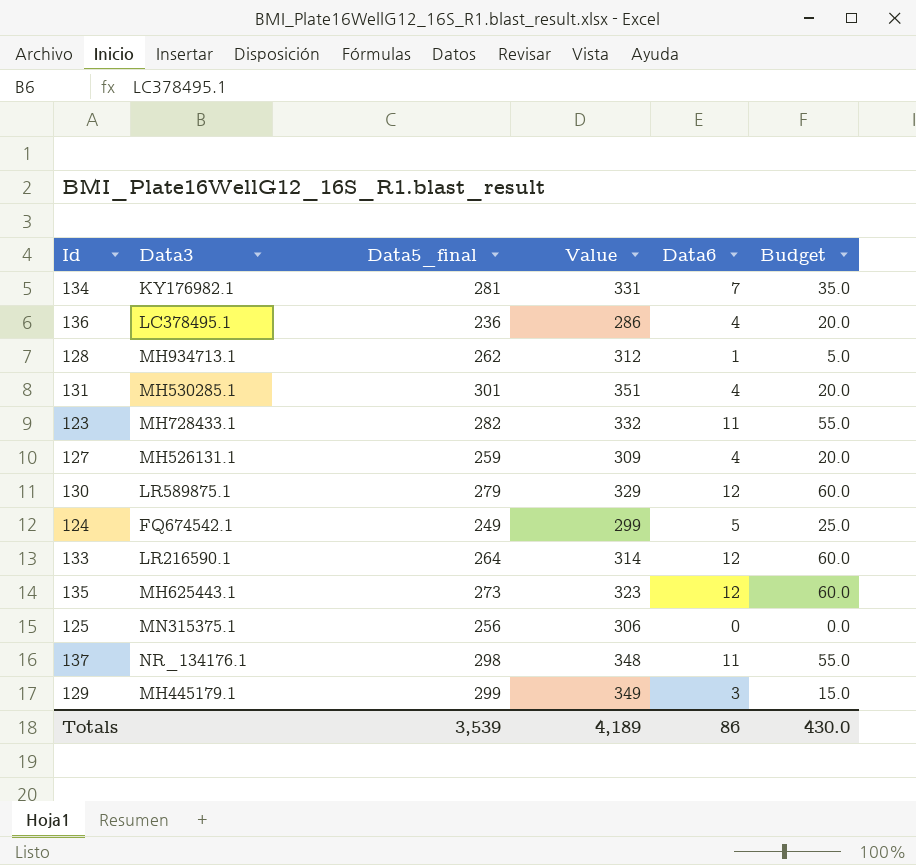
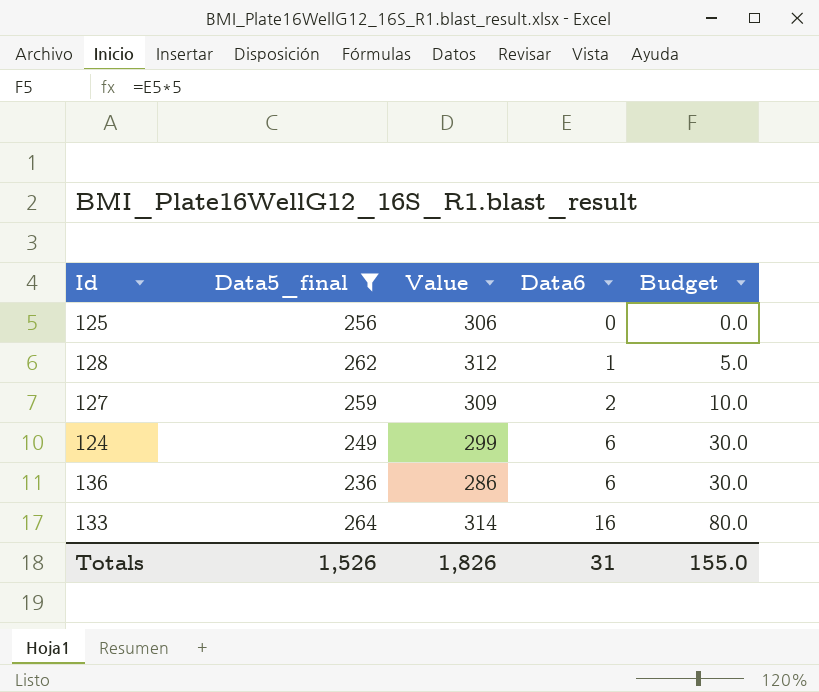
filter: none -> Data5_final <= 264
row order: none -> Data6 ascending
column Data3 | position: 2 -> none
127 | Data6: 4 -> 2
127 | Budget: 20.0 -> 10.0
124 | Data6: 5 -> 6
124 | Budget: 25.0 -> 30.0
136 | Data6: 4 -> 6
136 | Budget: 20.0 -> 30.0
133 | Data6: 12 -> 16
133 | Budget: 60.0 -> 80.0
Totals | Data5_final: 3,539 -> 1,526
Totals | Value: 4,189 -> 1,826
Totals | Data6: 86 -> 31
Totals | Budget: 430.0 -> 155.0

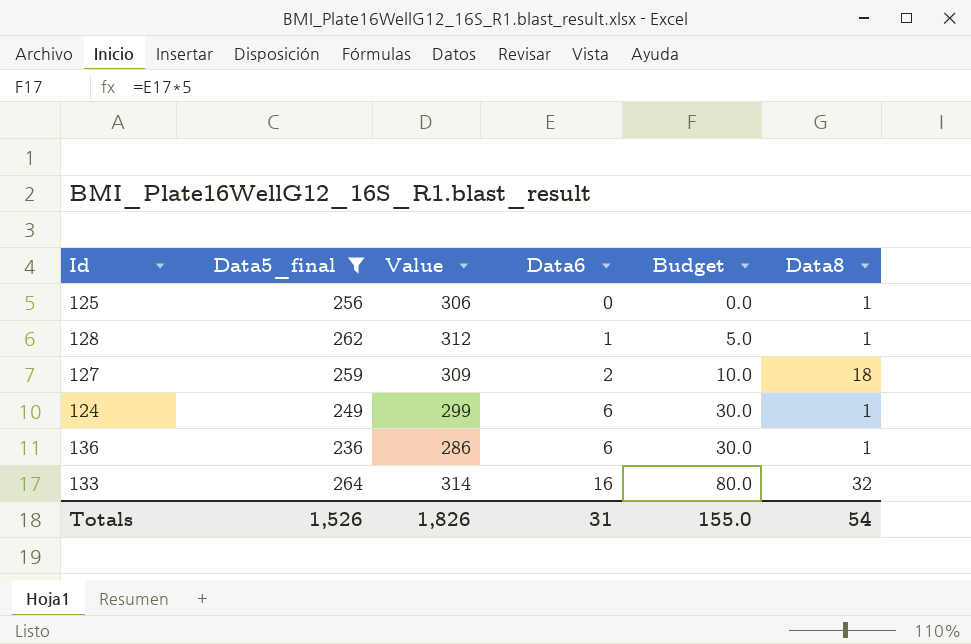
column Data8 | position: none -> 6

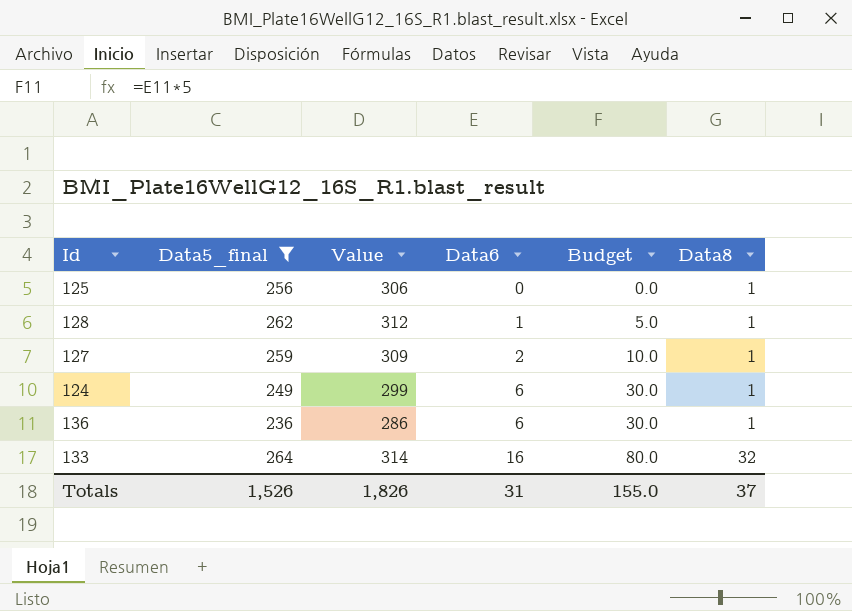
127 | Data8: 18 -> 1
Totals | Data8: 54 -> 37

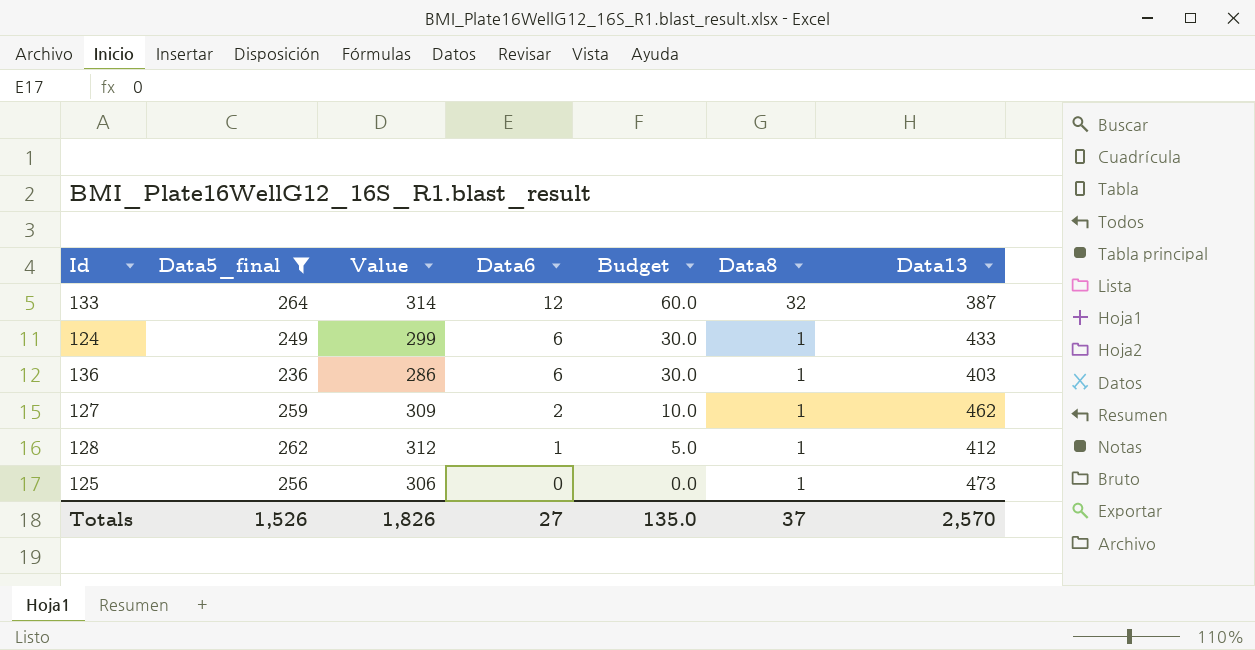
row order: Data6 ascending -> Data6 descending
column Data13 | position: none -> 7
133 | Data6: 16 -> 12
133 | Budget: 80.0 -> 60.0
Totals | Data6: 31 -> 27
Totals | Budget: 155.0 -> 135.0

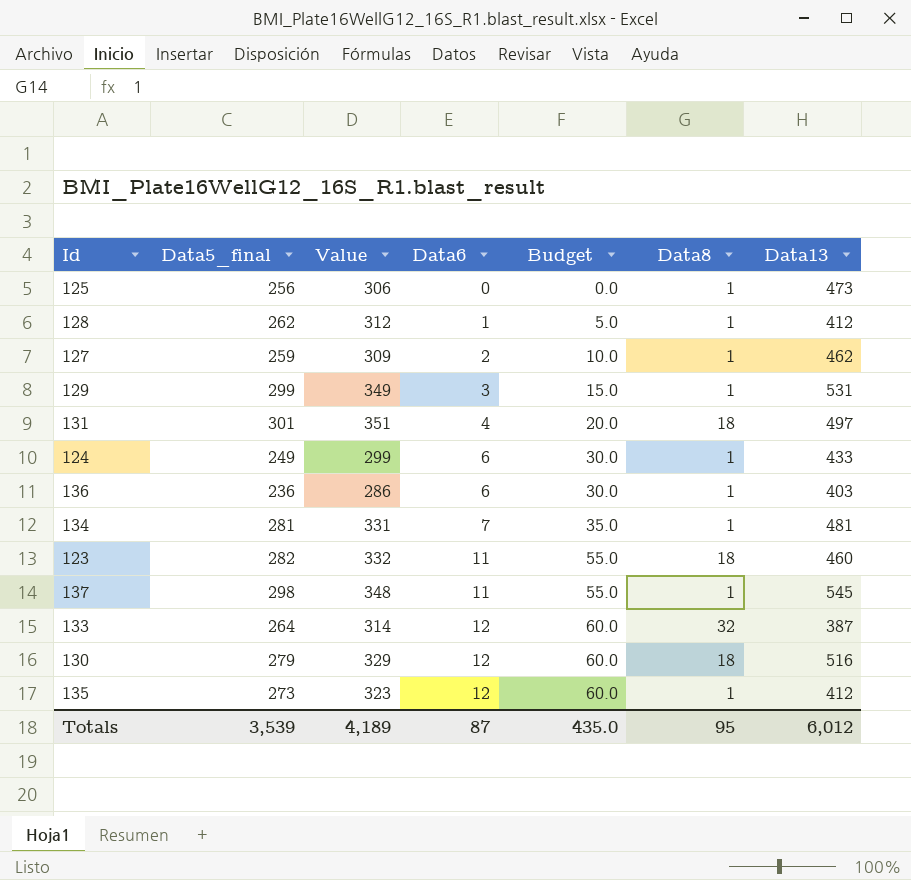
filter: Data5_final <= 264 -> none
row order: Data6 descending -> Data6 ascending
Totals | Data5_final: 1,526 -> 3,539
Totals | Value: 1,826 -> 4,189
Totals | Data6: 27 -> 87
Totals | Budget: 135.0 -> 435.0
Totals | Data8: 37 -> 95
Totals | Data13: 2,570 -> 6,012

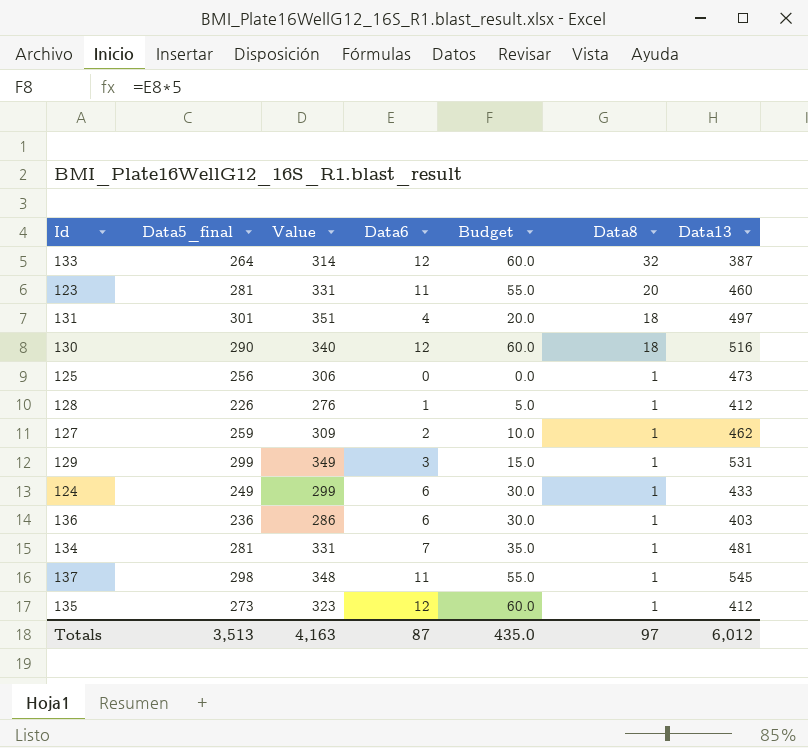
row order: Data6 ascending -> Data8 descending
123 | Data5_final: 282 -> 281
123 | Value: 332 -> 331
123 | Data8: 18 -> 20
130 | Data5_final: 279 -> 290
130 | Value: 329 -> 340
128 | Data5_final: 262 -> 226
128 | Value: 312 -> 276
Totals | Data5_final: 3,539 -> 3,513
Totals | Value: 4,189 -> 4,163
Totals | Data8: 95 -> 97

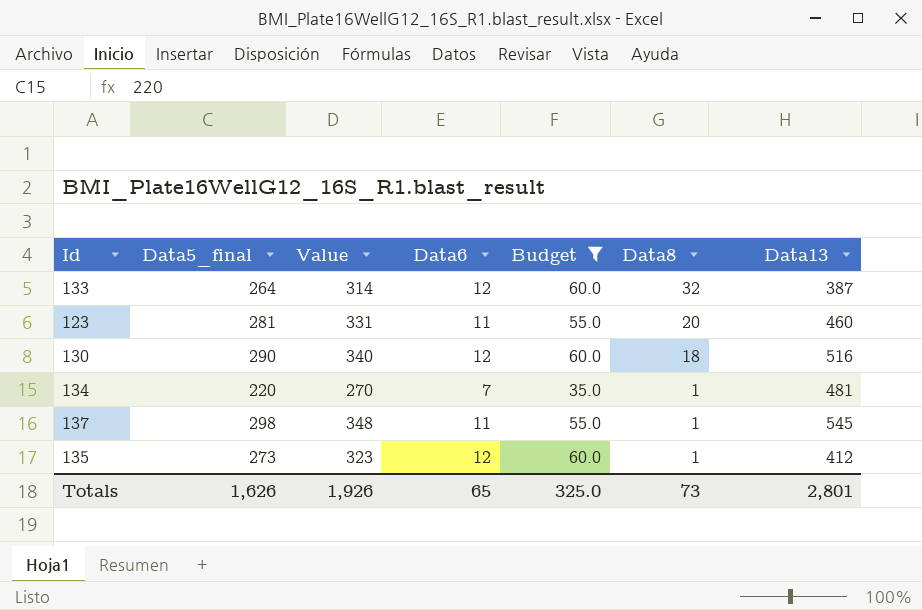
filter: none -> Budget >= 35.0
134 | Data5_final: 281 -> 220
134 | Value: 331 -> 270
Totals | Data5_final: 3,513 -> 1,626
Totals | Value: 4,163 -> 1,926
Totals | Data6: 87 -> 65
Totals | Budget: 435.0 -> 325.0
Totals | Data8: 97 -> 73
Totals | Data13: 6,012 -> 2,801

